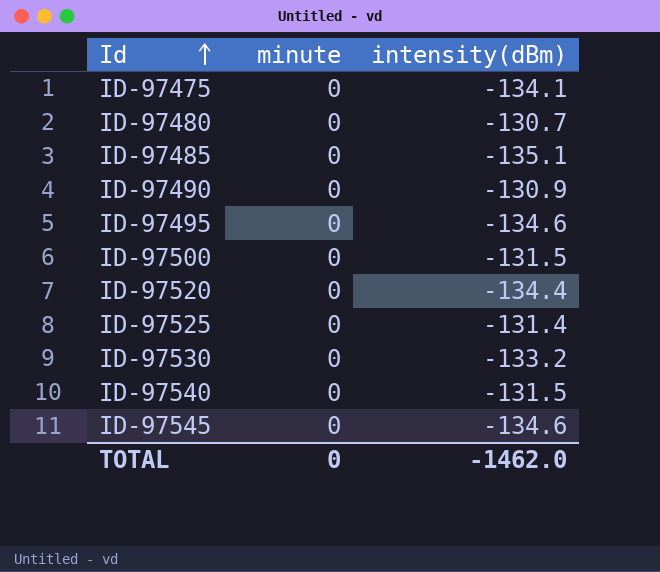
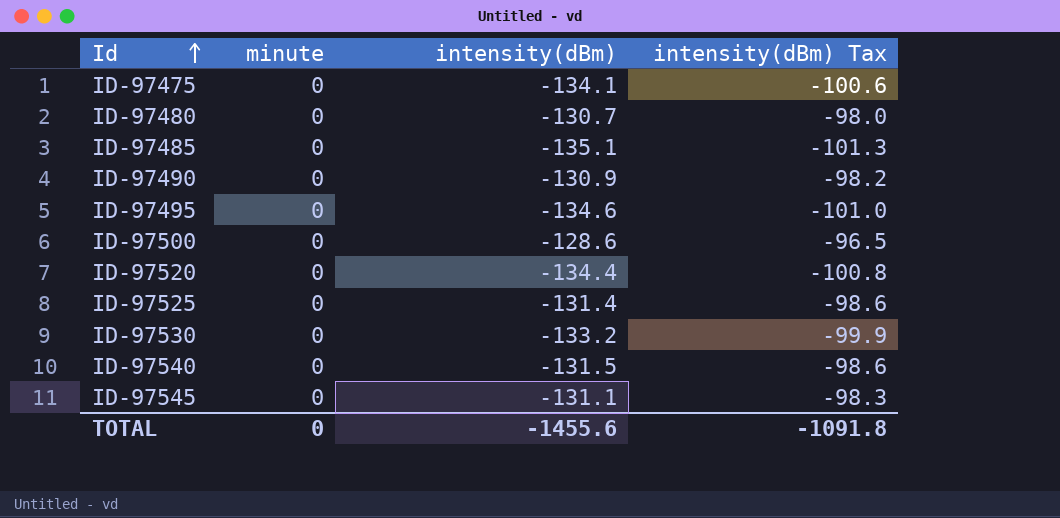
column intensity(dBm) Tax | formula: none -> [intensity(dBm)] * 0.75
ID-97500 | intensity(dBm): -131.5 -> -128.6
ID-97545 | intensity(dBm): -134.6 -> -131.1
TOTAL | intensity(dBm): -1462.0 -> -1455.6

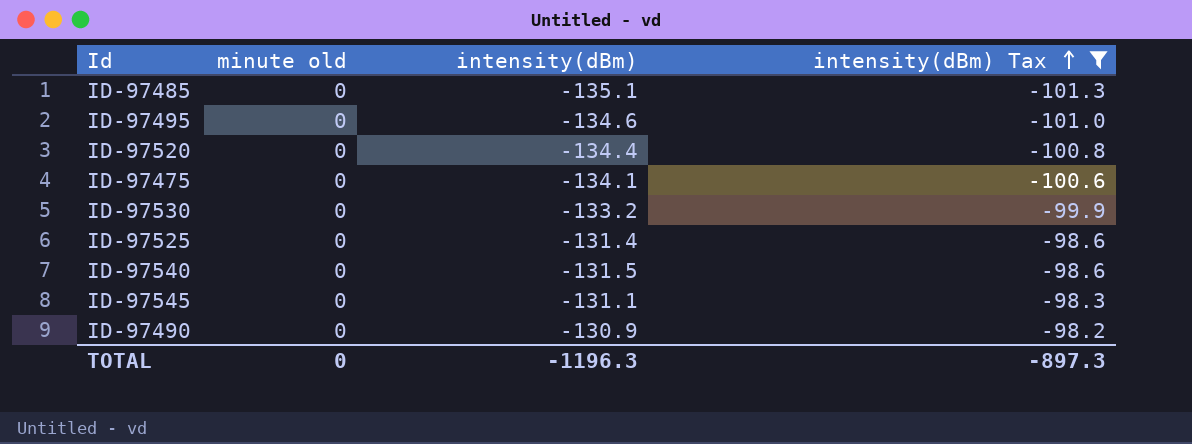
filter: none -> intensity(dBm) Tax <= -98.2
row order: Id ascending -> intensity(dBm) Tax ascending
column name: minute -> minute old
TOTAL | intensity(dBm): -1455.6 -> -1196.3
TOTAL | intensity(dBm) Tax: -1091.8 -> -897.3

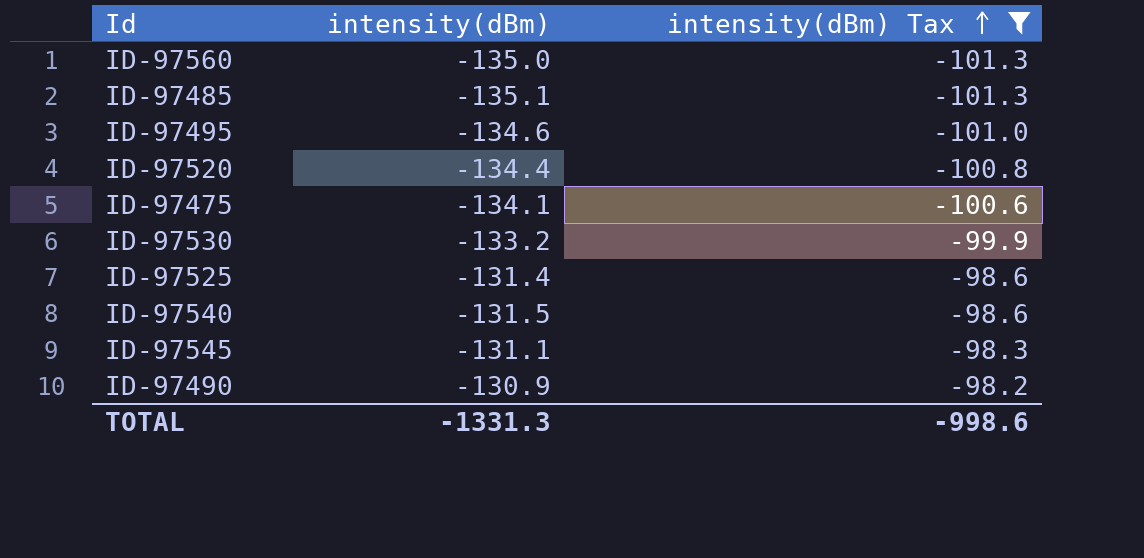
column minute old | position: 2 -> none
row ID-97560: none -> -135.0 | -101.3
TOTAL | intensity(dBm): -1196.3 -> -1331.3
TOTAL | intensity(dBm) Tax: -897.3 -> -998.6

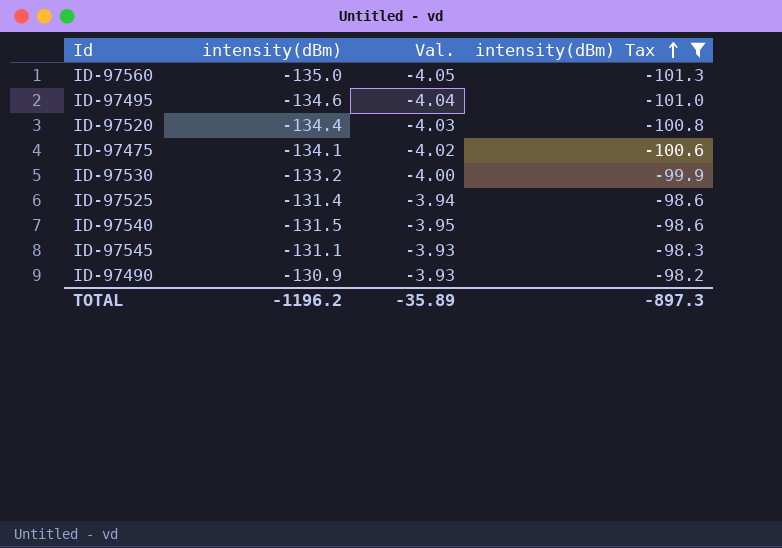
column Val. | formula: none -> [intensity(dBm)] * 0.03
row ID-97485: -135.1 | -101.3 -> none
TOTAL | intensity(dBm): -1331.3 -> -1196.2
TOTAL | intensity(dBm) Tax: -998.6 -> -897.3

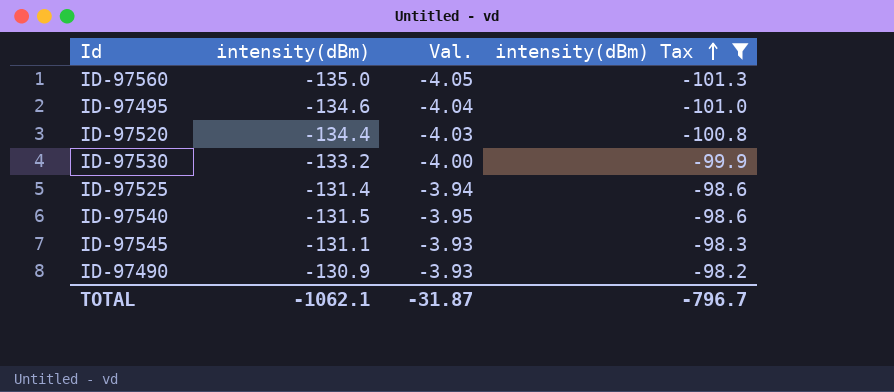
row ID-97475: -134.1 | -4.02 | -100.6 -> none
TOTAL | intensity(dBm): -1196.2 -> -1062.1
TOTAL | Val.: -35.89 -> -31.87
TOTAL | intensity(dBm) Tax: -897.3 -> -796.7

